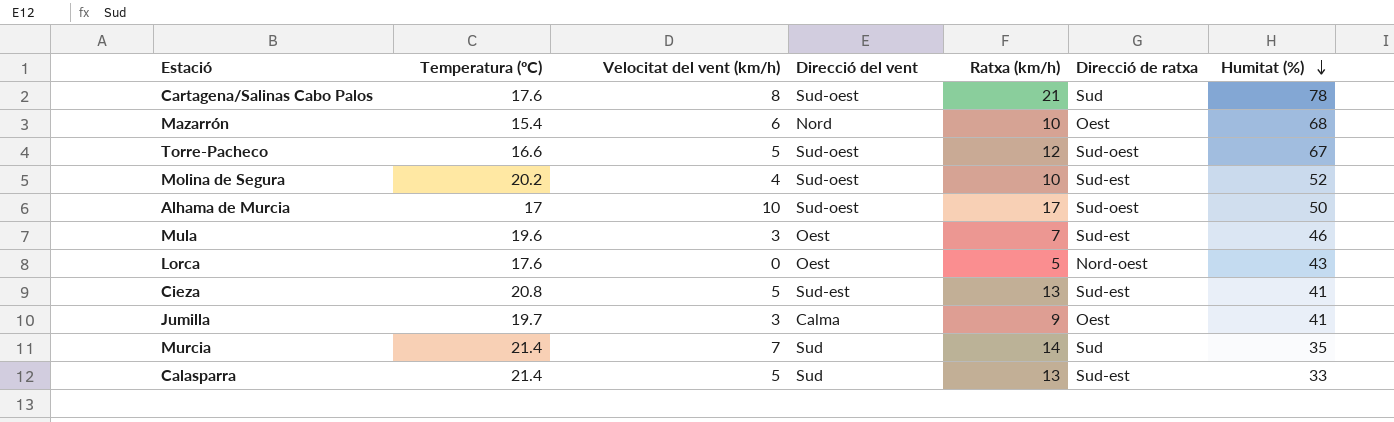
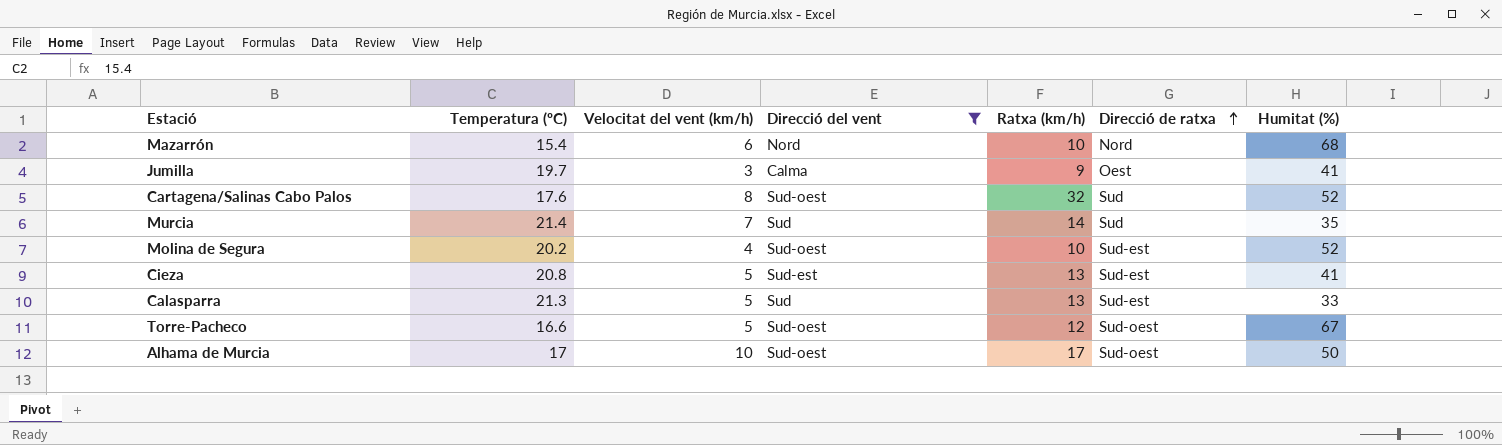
filter: none -> Direcció del vent != Oest
row order: Humitat (%) descending -> Direcció de ratxa ascending
Mazarrón | Direcció de ratxa: Oest -> Nord
Cartagena/Salinas Cabo Palos | Ratxa (km/h): 21 -> 32
Cartagena/Salinas Cabo Palos | Humitat (%): 78 -> 52
Calasparra | Temperatura (ºC): 21.4 -> 21.3

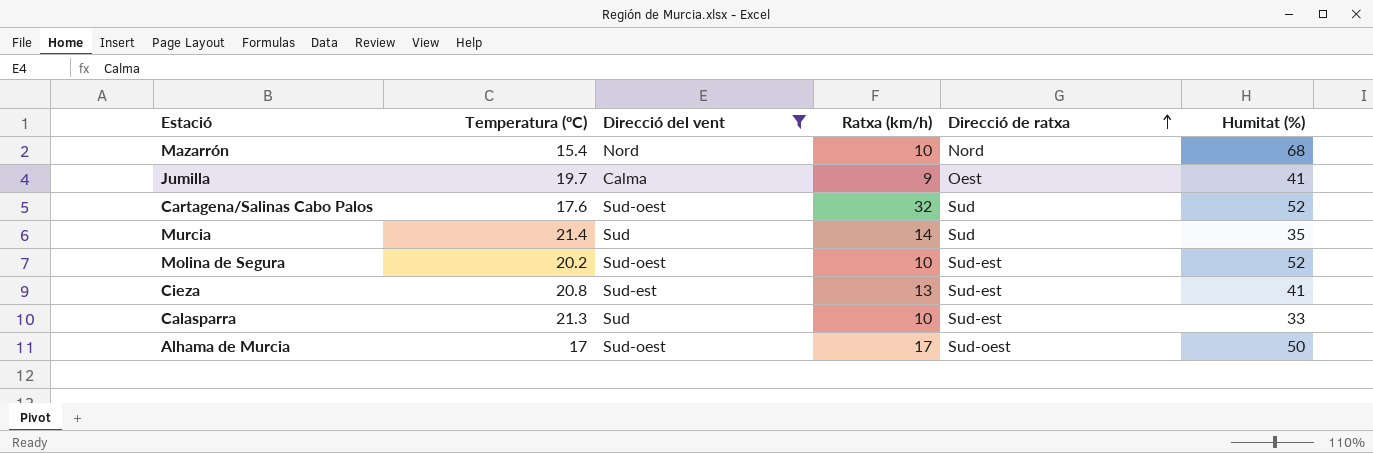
column Velocitat del vent (km/h) | position: 3 -> none
row Torre-Pacheco: 16.6 | 5 | Sud-oest | 12 | Sud-oest | 67 -> none
Calasparra | Ratxa (km/h): 13 -> 10

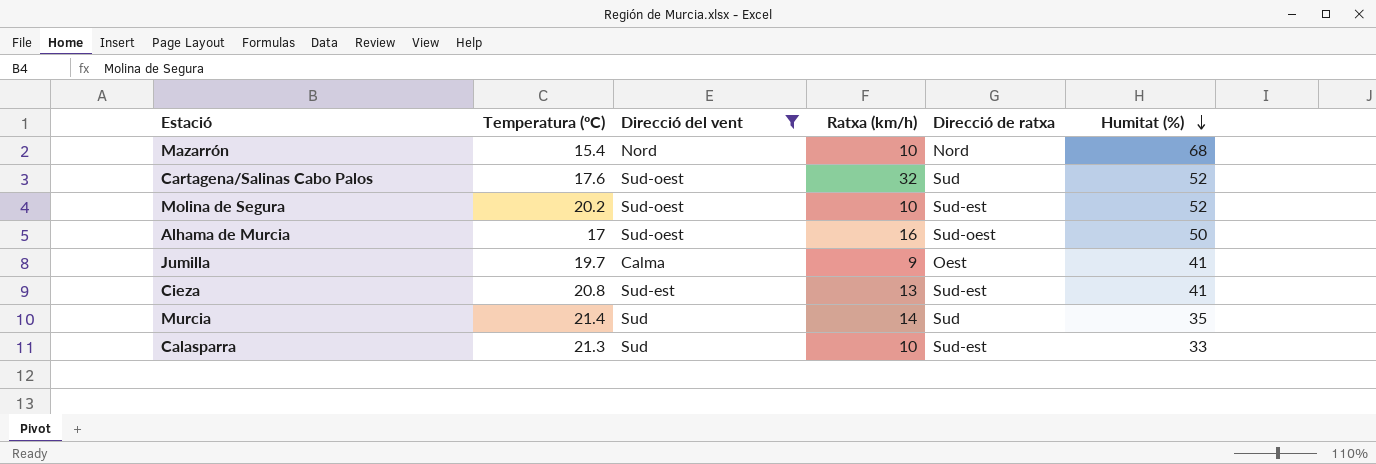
row order: Direcció de ratxa ascending -> Humitat (%) descending
Alhama de Murcia | Ratxa (km/h): 17 -> 16

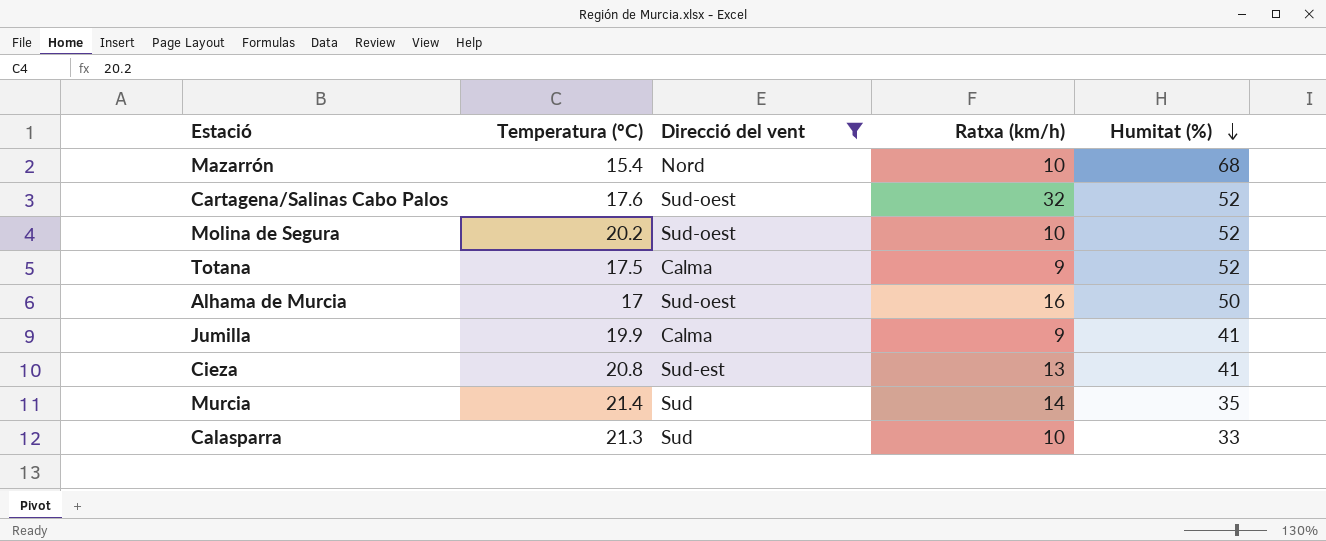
column Direcció de ratxa | position: 5 -> none
row Totana: none -> 17.5 | Calma | 9 | 52
Jumilla | Temperatura (ºC): 19.7 -> 19.9

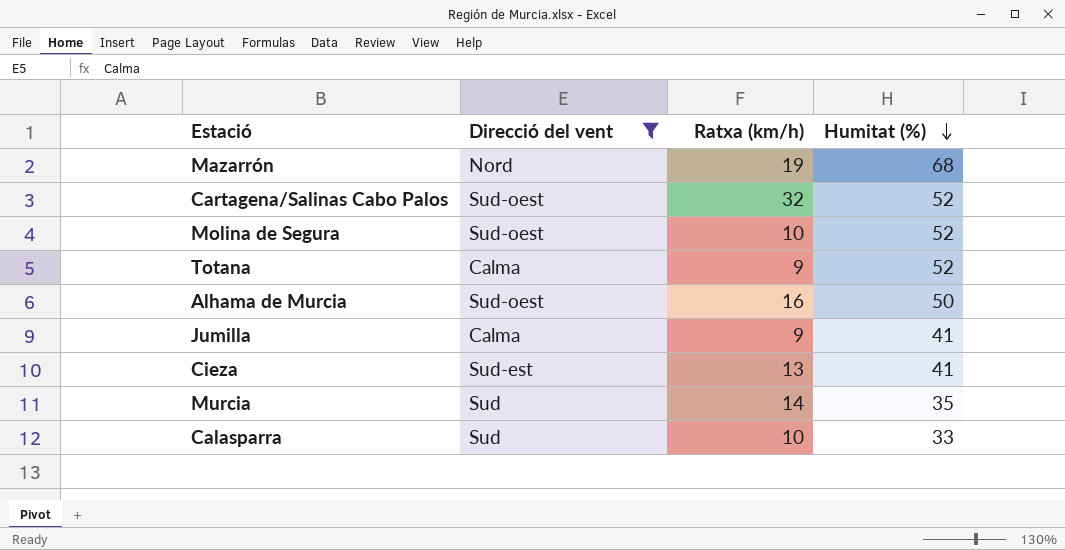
column Temperatura (ºC) | position: 2 -> none
Mazarrón | Ratxa (km/h): 10 -> 19

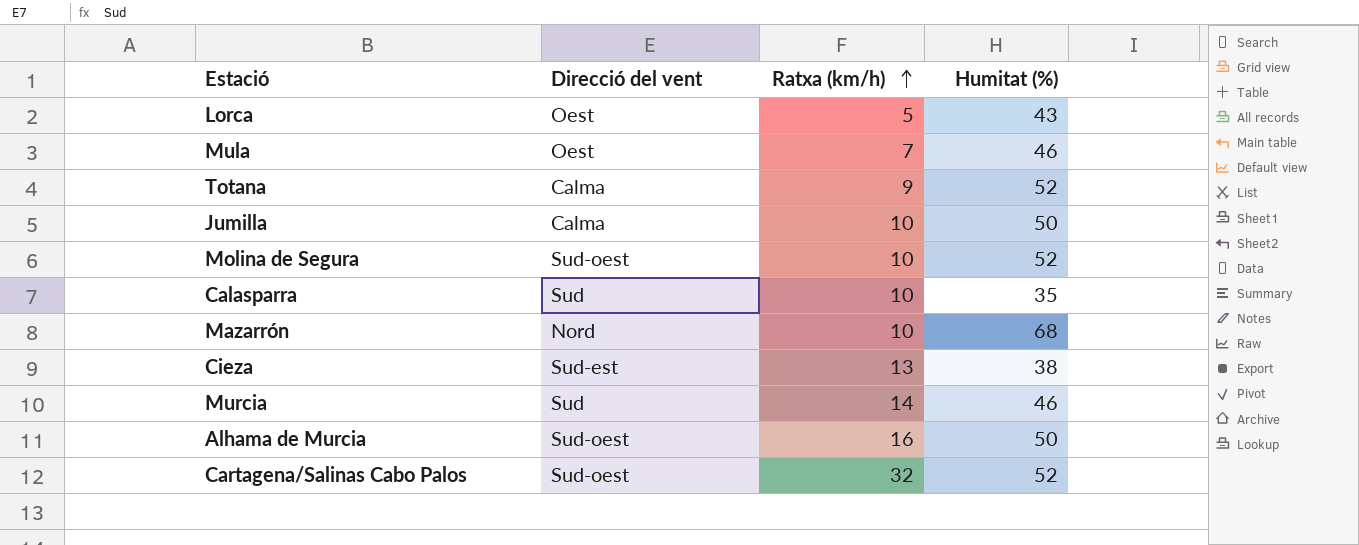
filter: Direcció del vent != Oest -> none
row order: Humitat (%) descending -> Ratxa (km/h) ascending
Jumilla | Ratxa (km/h): 9 -> 10
Jumilla | Humitat (%): 41 -> 50
Calasparra | Humitat (%): 33 -> 35
Mazarrón | Ratxa (km/h): 19 -> 10
Cieza | Humitat (%): 41 -> 38
Murcia | Humitat (%): 35 -> 46

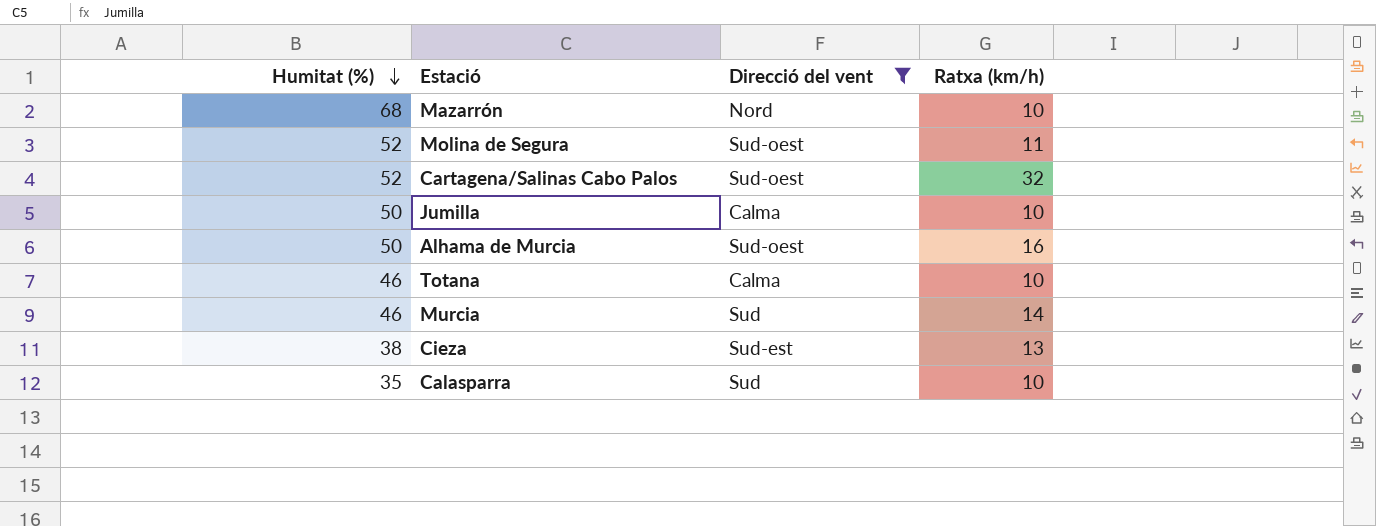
filter: none -> Direcció del vent != Oest
row order: Ratxa (km/h) ascending -> Humitat (%) descending
column Humitat (%) | position: 4 -> 1
Molina de Segura | Ratxa (km/h): 10 -> 11
Totana | Humitat (%): 52 -> 46
Totana | Ratxa (km/h): 9 -> 10

